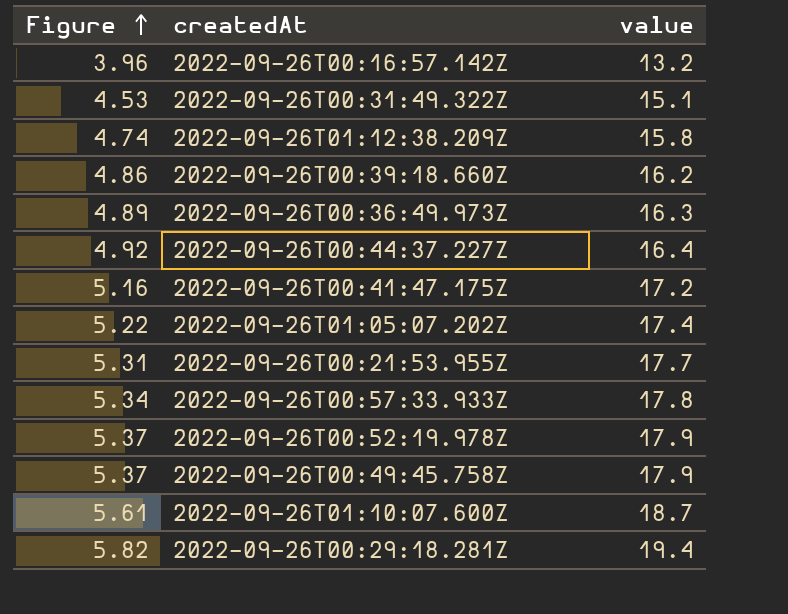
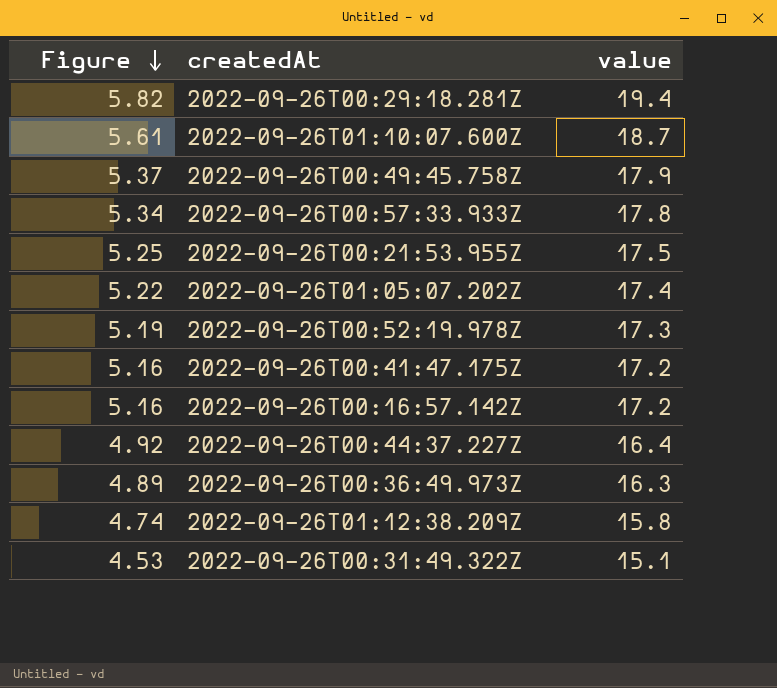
row order: Figure ascending -> Figure descending
row 2022-09-26T00:39:18.660Z: 4.86 | 16.2 -> none
2022-09-26T00:21:53.955Z | Figure: 5.31 -> 5.25
2022-09-26T00:21:53.955Z | value: 17.7 -> 17.5
2022-09-26T00:52:19.978Z | Figure: 5.37 -> 5.19
2022-09-26T00:52:19.978Z | value: 17.9 -> 17.3
2022-09-26T00:16:57.142Z | Figure: 3.96 -> 5.16
2022-09-26T00:16:57.142Z | value: 13.2 -> 17.2

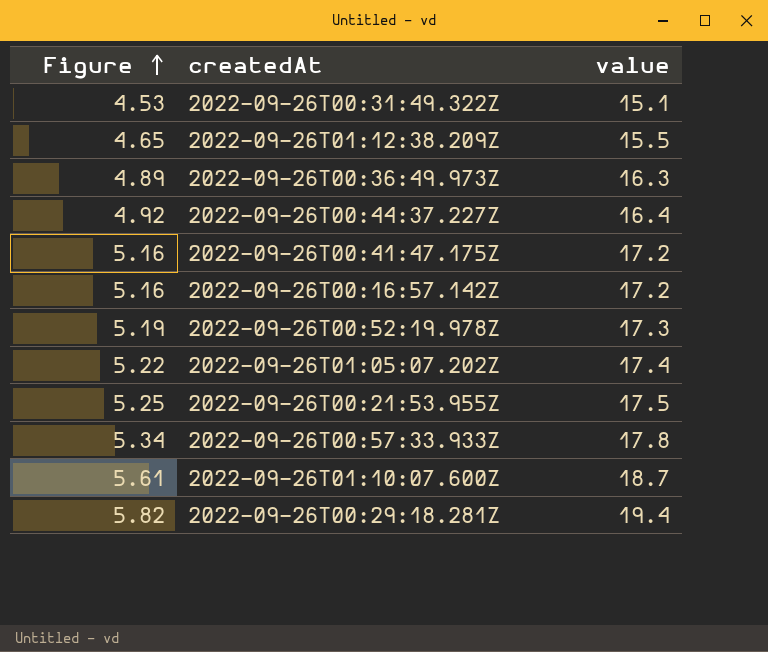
row order: Figure descending -> Figure ascending
row 2022-09-26T00:49:45.758Z: 5.37 | 17.9 -> none
2022-09-26T01:12:38.209Z | Figure: 4.74 -> 4.65
2022-09-26T01:12:38.209Z | value: 15.8 -> 15.5

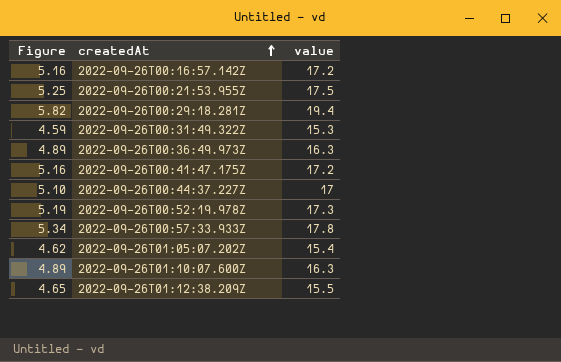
row order: Figure ascending -> createdAt ascending
2022-09-26T00:31:49.322Z | Figure: 4.53 -> 4.59
2022-09-26T00:31:49.322Z | value: 15.1 -> 15.3
2022-09-26T00:44:37.227Z | Figure: 4.92 -> 5.10
2022-09-26T00:44:37.227Z | value: 16.4 -> 17
2022-09-26T01:05:07.202Z | Figure: 5.22 -> 4.62
2022-09-26T01:05:07.202Z | value: 17.4 -> 15.4
2022-09-26T01:10:07.600Z | Figure: 5.61 -> 4.89
2022-09-26T01:10:07.600Z | value: 18.7 -> 16.3

